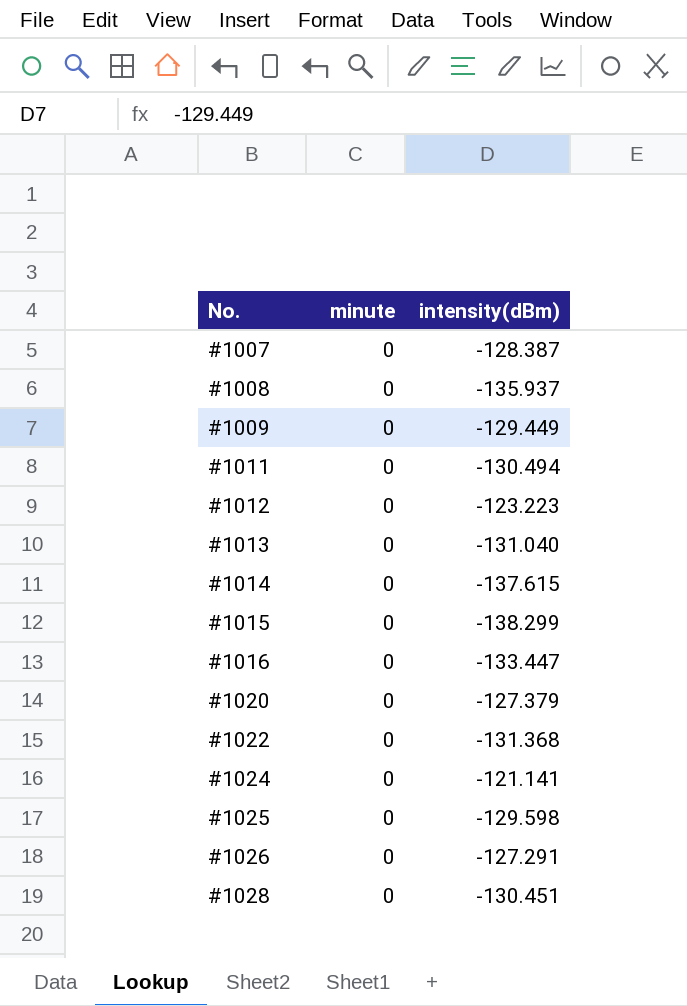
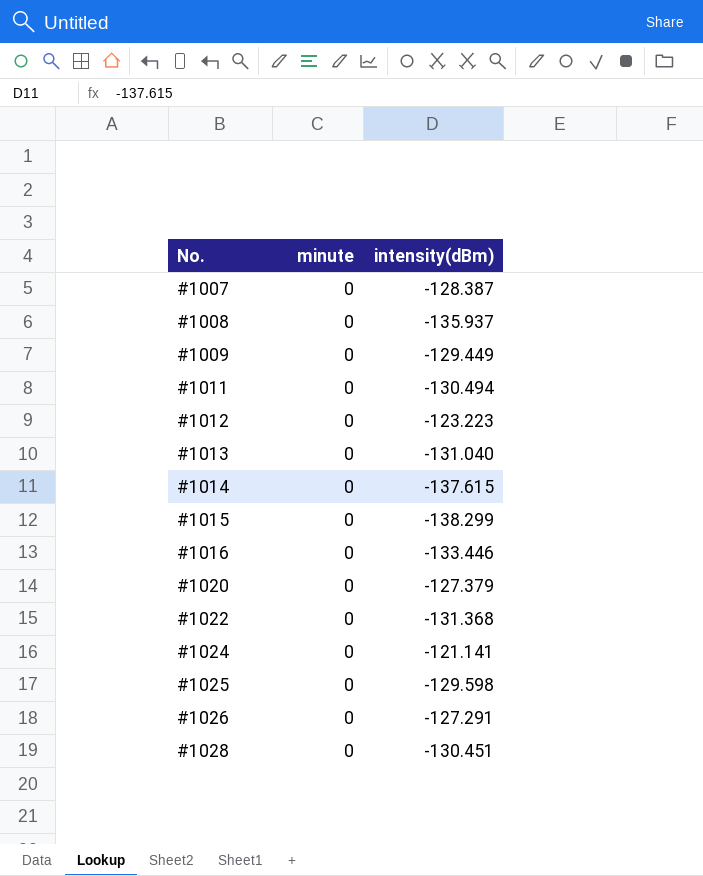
#1016 | intensity(dBm): -133.447 -> -133.446

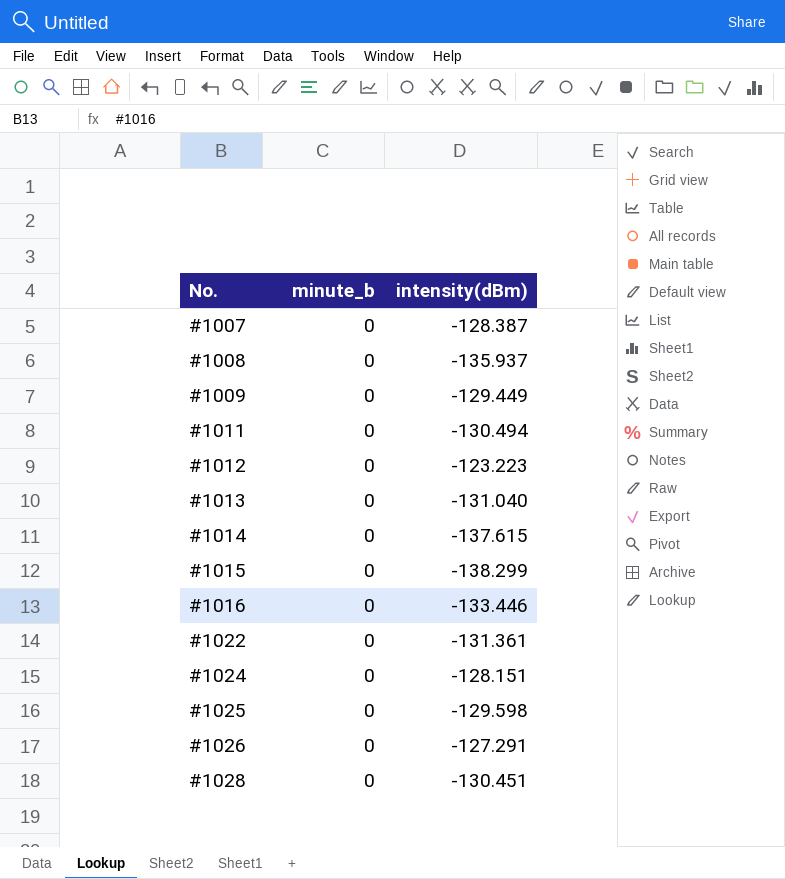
column name: minute -> minute_b
row #1020: 0 | -127.379 -> none
#1022 | intensity(dBm): -131.368 -> -131.361
#1024 | intensity(dBm): -121.141 -> -128.151

